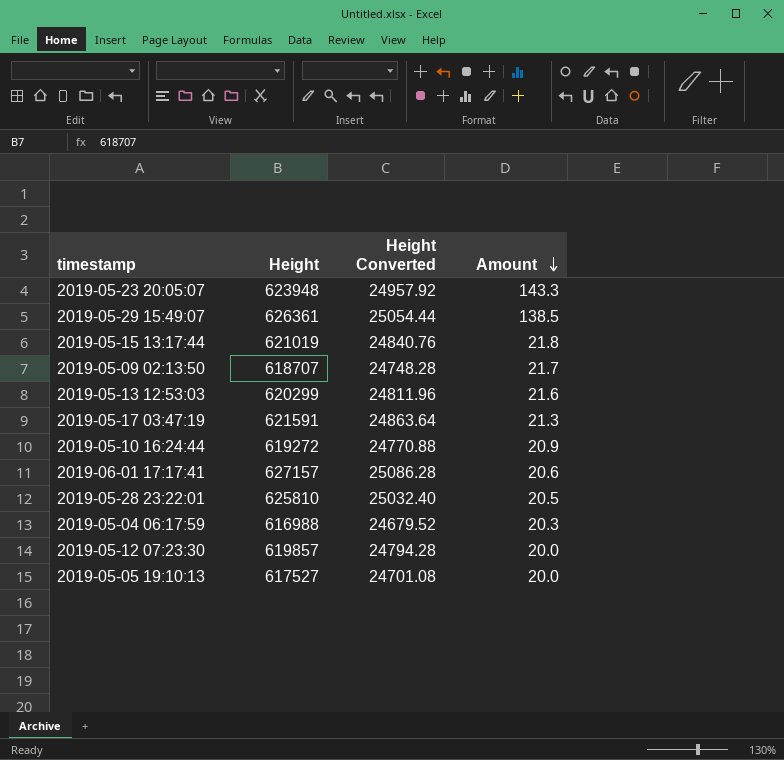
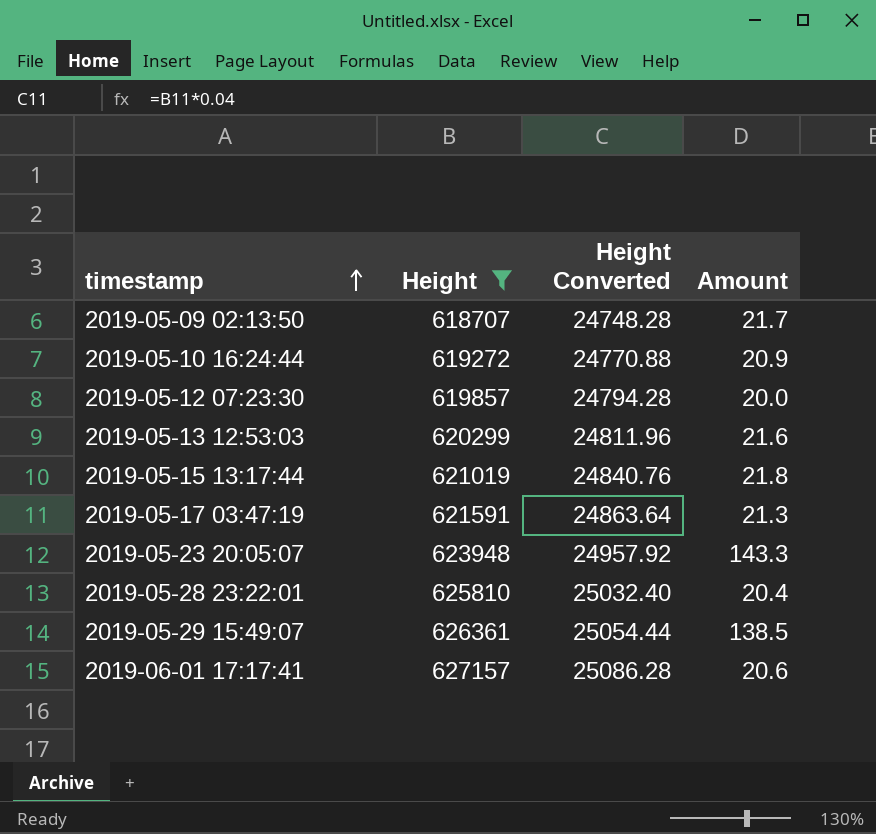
filter: none -> Height >= 618707
row order: Amount descending -> timestamp ascending
2019-05-28 23:22:01 | Amount: 20.5 -> 20.4

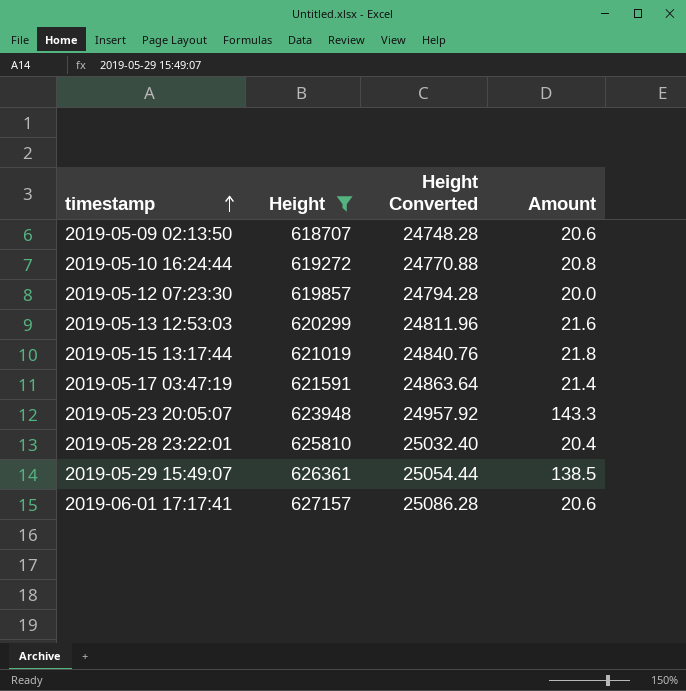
2019-05-09 02:13:50 | Amount: 21.7 -> 20.6
2019-05-10 16:24:44 | Amount: 20.9 -> 20.8
2019-05-17 03:47:19 | Amount: 21.3 -> 21.4

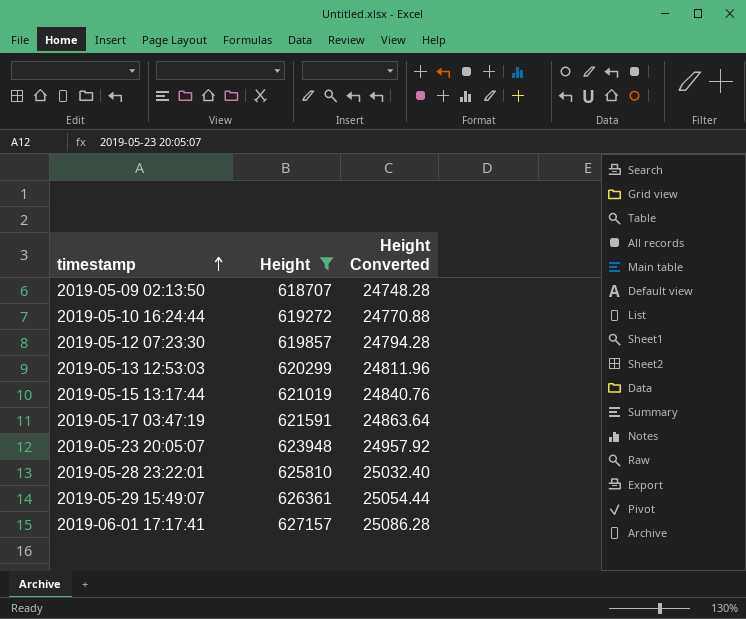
column Amount | position: 4 -> none

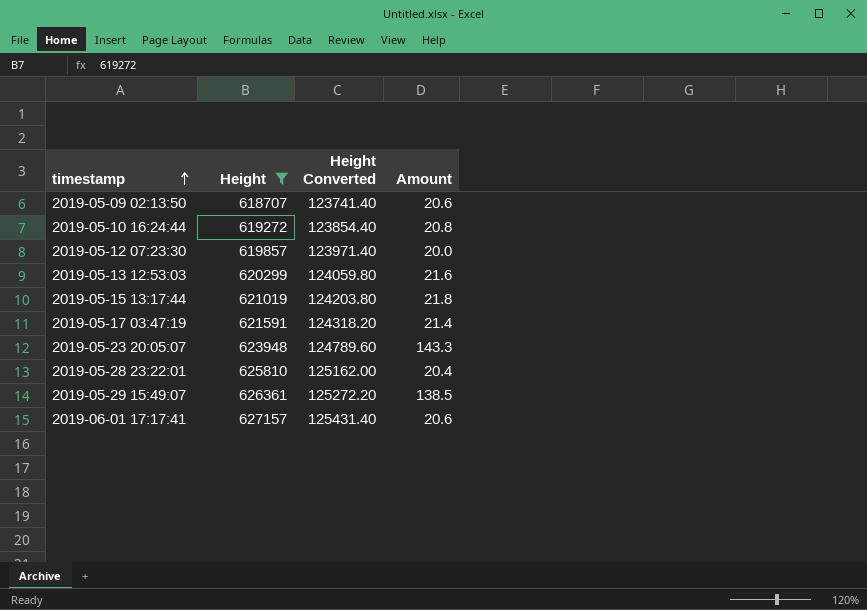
column Height Converted | formula: [Height] * 0.04 -> [Height] * 0.2
column Amount | position: none -> 4

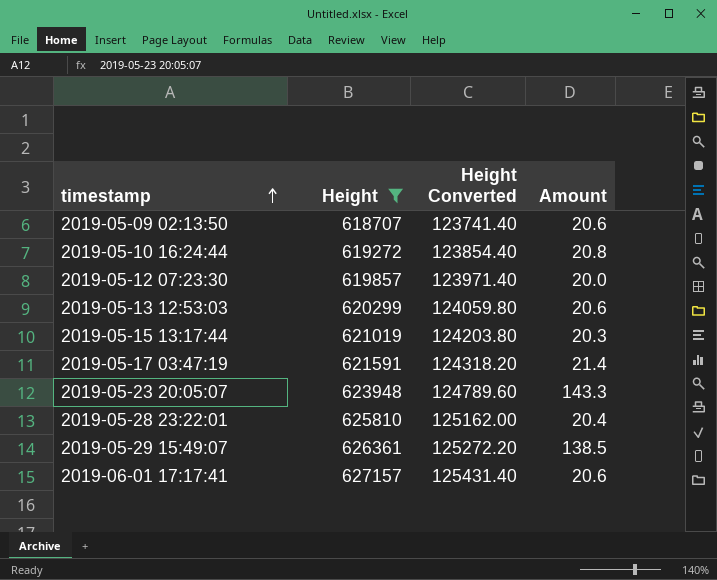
2019-05-13 12:53:03 | Amount: 21.6 -> 20.6
2019-05-15 13:17:44 | Amount: 21.8 -> 20.3

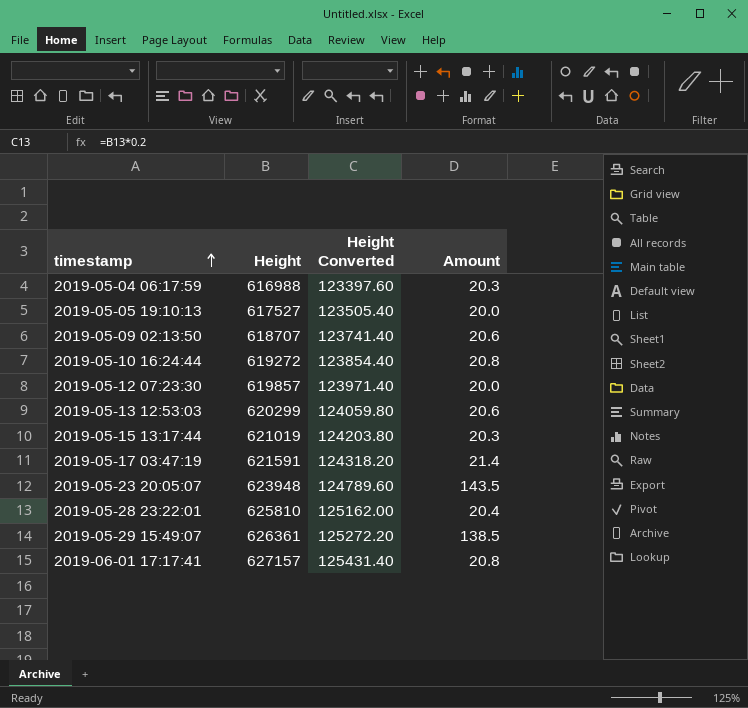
filter: Height >= 618707 -> none
2019-05-23 20:05:07 | Amount: 143.3 -> 143.5
2019-06-01 17:17:41 | Amount: 20.6 -> 20.8

